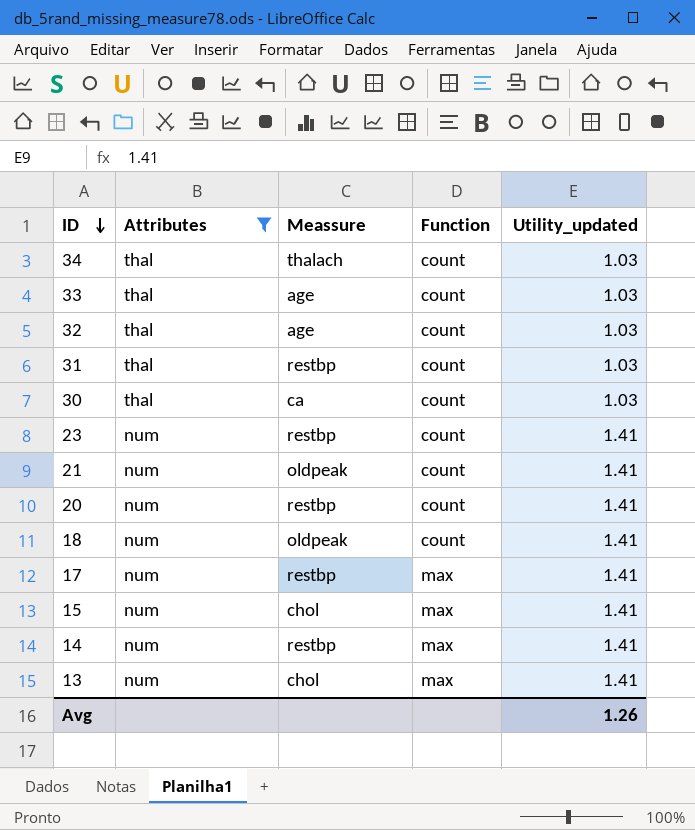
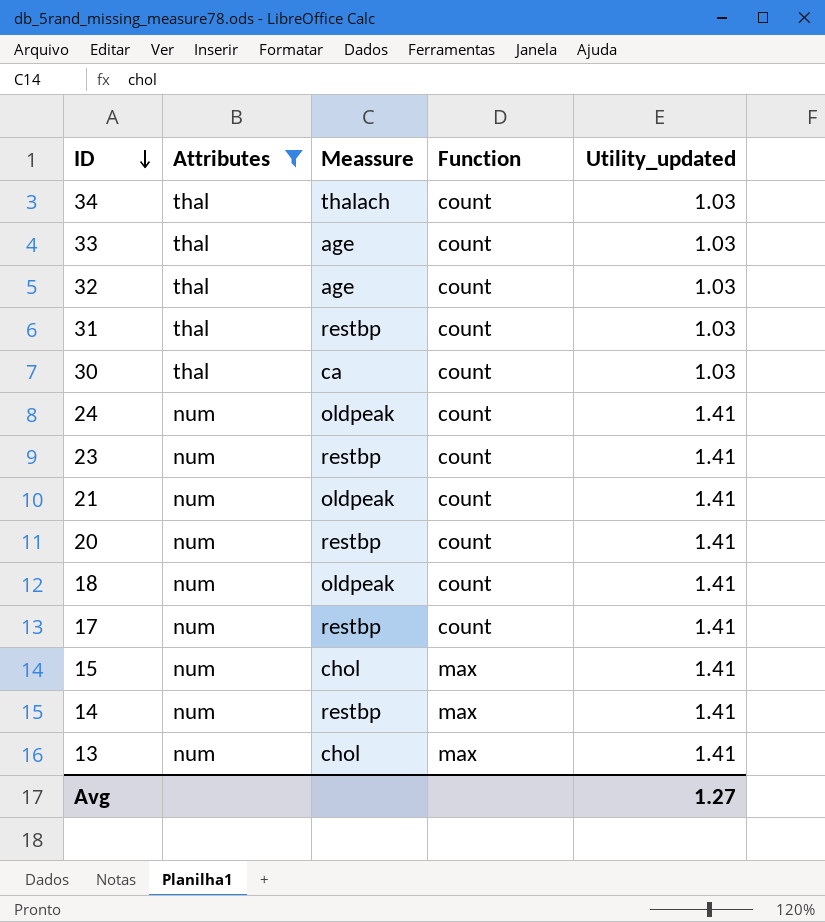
row 24: none -> num | oldpeak | count | 1.41
17 | Function: max -> count
Avg | Utility_updated: 1.26 -> 1.27

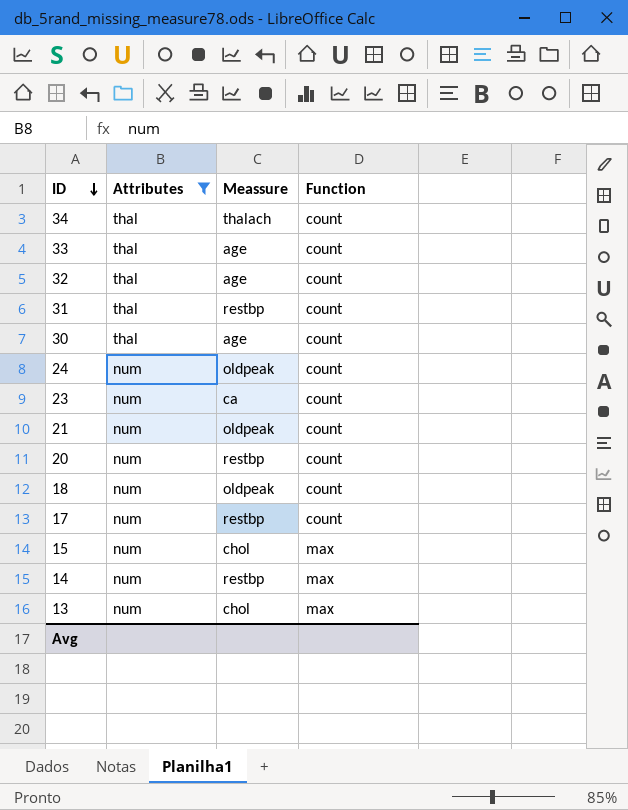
column Utility_updated | position: 5 -> none
30 | Meassure: ca -> age
23 | Meassure: restbp -> ca

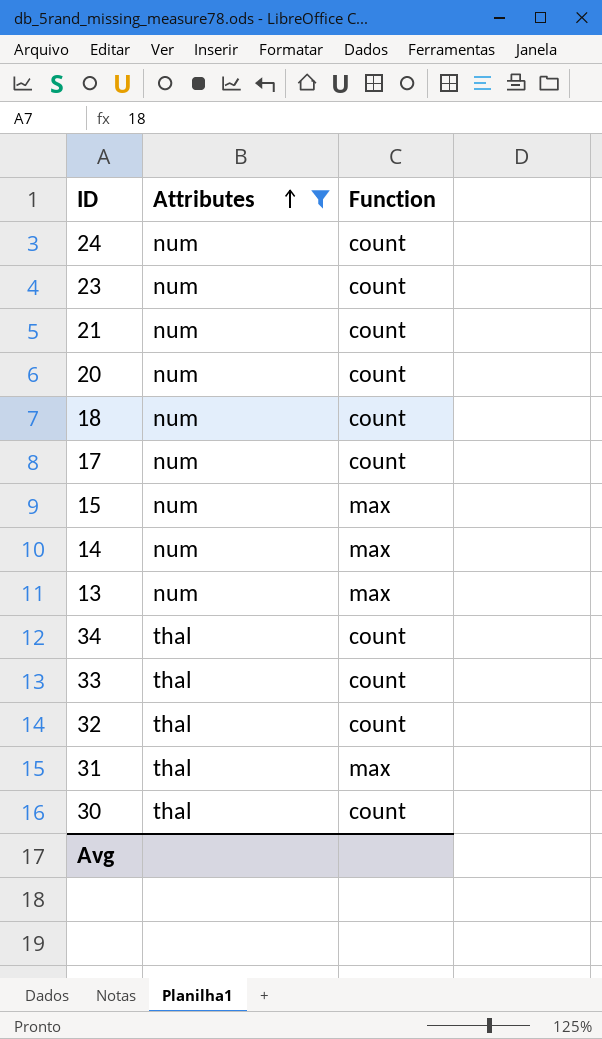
row order: ID descending -> Attributes ascending
column Meassure | position: 3 -> none
31 | Function: count -> max

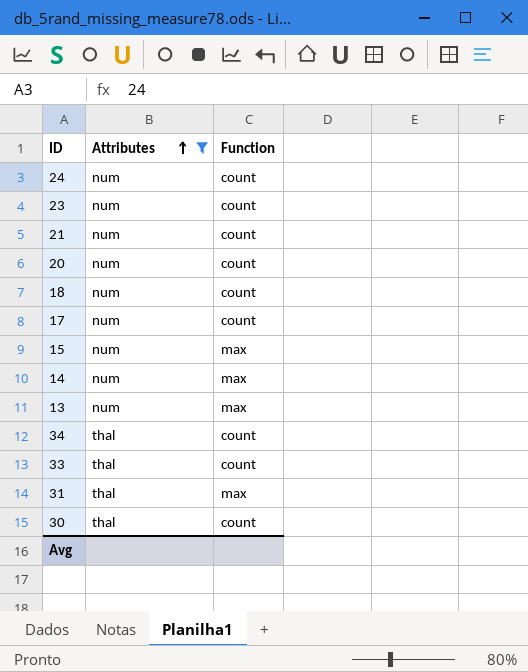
row 32: thal | count -> none

